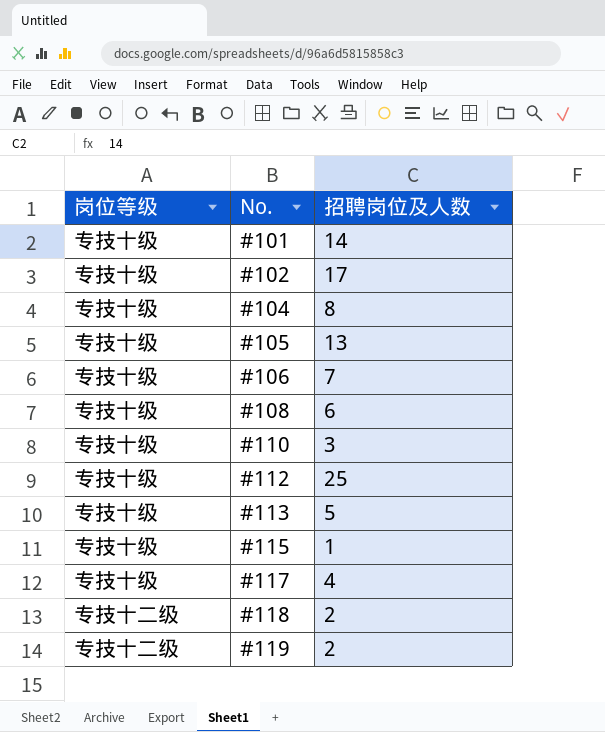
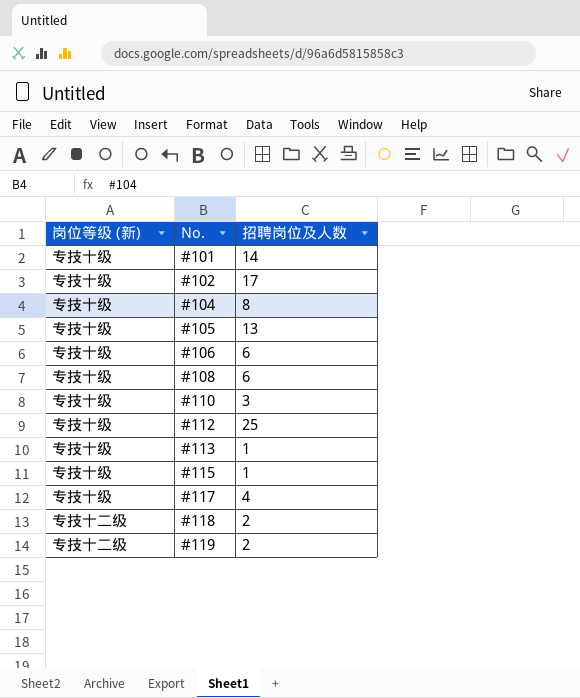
column name: 岗位等级 -> 岗位等级 (新)
#106 | 招聘岗位及人数: 7 -> 6
#113 | 招聘岗位及人数: 5 -> 1

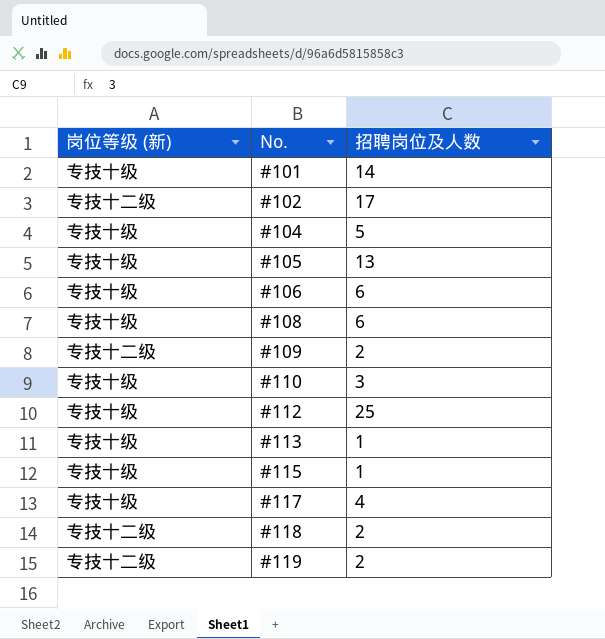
#102 | 岗位等级 (新): 专技十级 -> 专技十二级
#104 | 招聘岗位及人数: 8 -> 5
row #109: none -> 专技十二级 | 2

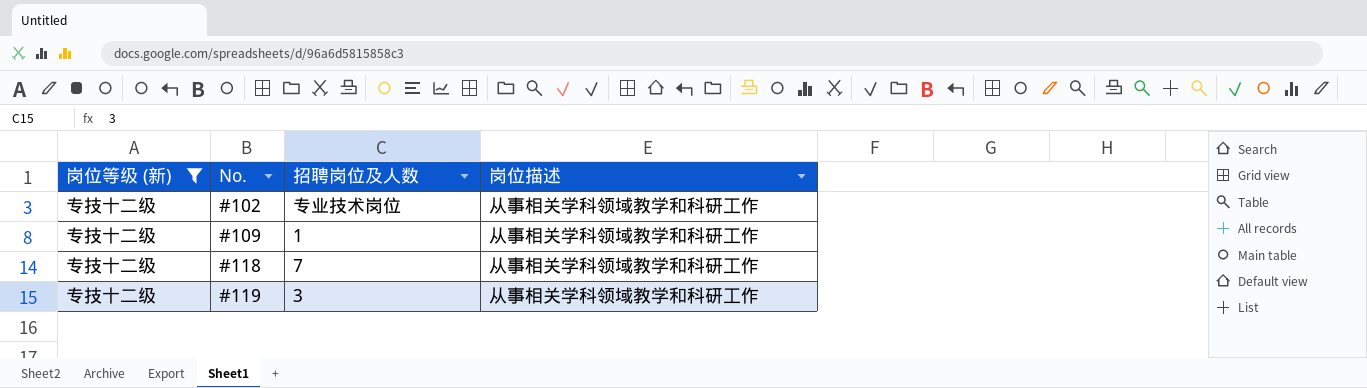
filter: none -> 岗位等级 (新) = 专技十二级
column 岗位描述 | position: none -> 4
#102 | 招聘岗位及人数: 17 -> 专业技术岗位
#109 | 招聘岗位及人数: 2 -> 1
#118 | 招聘岗位及人数: 2 -> 7
#119 | 招聘岗位及人数: 2 -> 3

